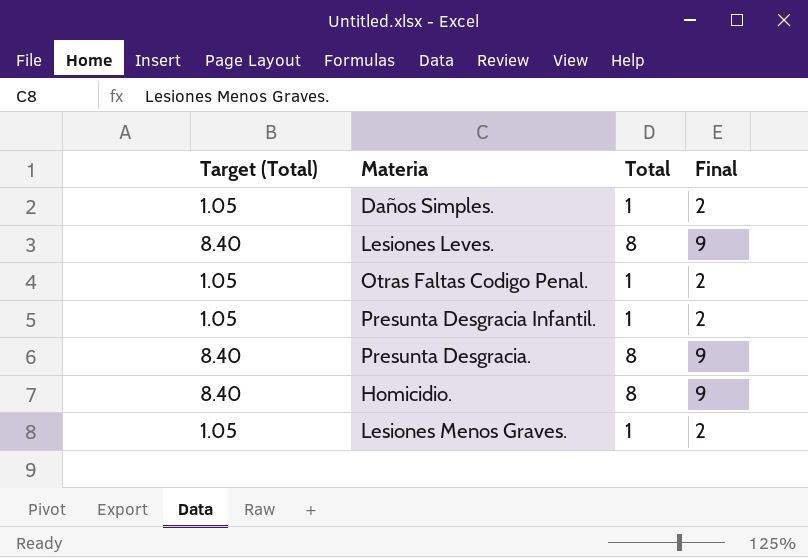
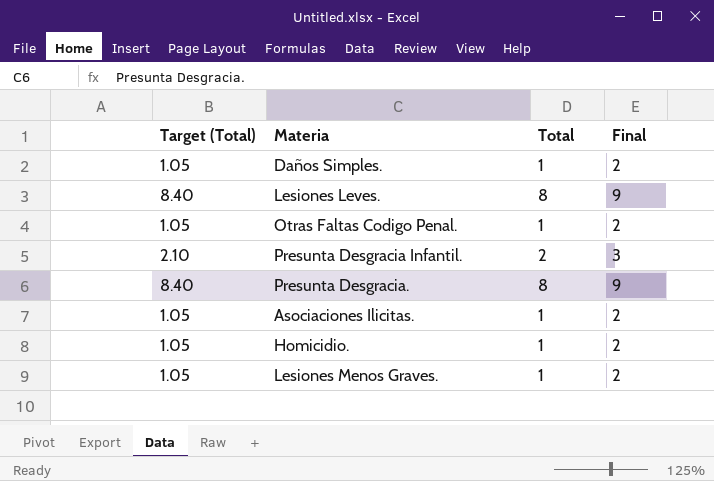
Presunta Desgracia Infantil. | Target (Total): 1.05 -> 2.10
Presunta Desgracia Infantil. | Total: 1 -> 2
Presunta Desgracia Infantil. | Final: 2 -> 3
row Asociaciones Ilicitas.: none -> 1.05 | 1 | 2
Homicidio. | Target (Total): 8.40 -> 1.05
Homicidio. | Total: 8 -> 1
Homicidio. | Final: 9 -> 2

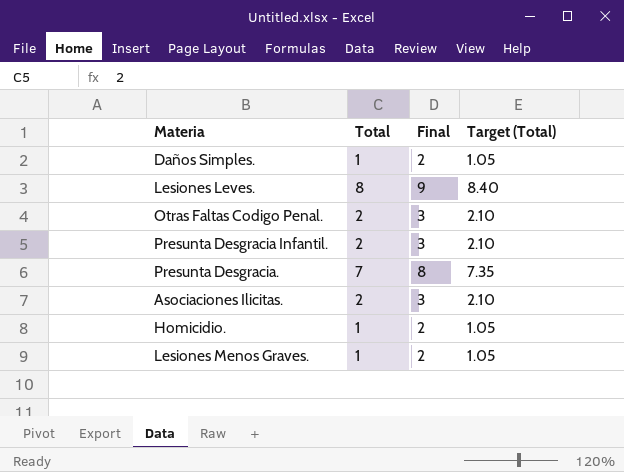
column Target (Total) | position: 1 -> 4
Otras Faltas Codigo Penal. | Total: 1 -> 2
Otras Faltas Codigo Penal. | Final: 2 -> 3
Otras Faltas Codigo Penal. | Target (Total): 1.05 -> 2.10
Presunta Desgracia. | Total: 8 -> 7
Presunta Desgracia. | Final: 9 -> 8
Presunta Desgracia. | Target (Total): 8.40 -> 7.35
Asociaciones Ilicitas. | Total: 1 -> 2
Asociaciones Ilicitas. | Final: 2 -> 3
Asociaciones Ilicitas. | Target (Total): 1.05 -> 2.10

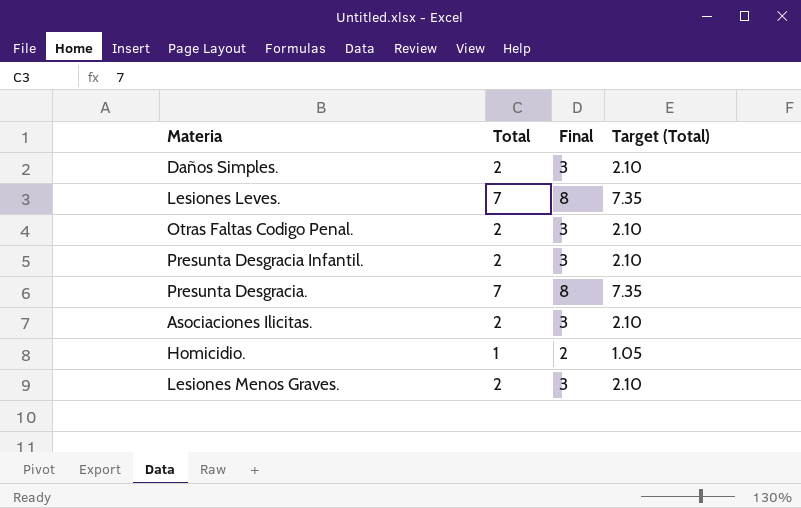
Daños Simples. | Total: 1 -> 2
Daños Simples. | Final: 2 -> 3
Daños Simples. | Target (Total): 1.05 -> 2.10
Lesiones Leves. | Total: 8 -> 7
Lesiones Leves. | Final: 9 -> 8
Lesiones Leves. | Target (Total): 8.40 -> 7.35
Lesiones Menos Graves. | Total: 1 -> 2
Lesiones Menos Graves. | Final: 2 -> 3
Lesiones Menos Graves. | Target (Total): 1.05 -> 2.10

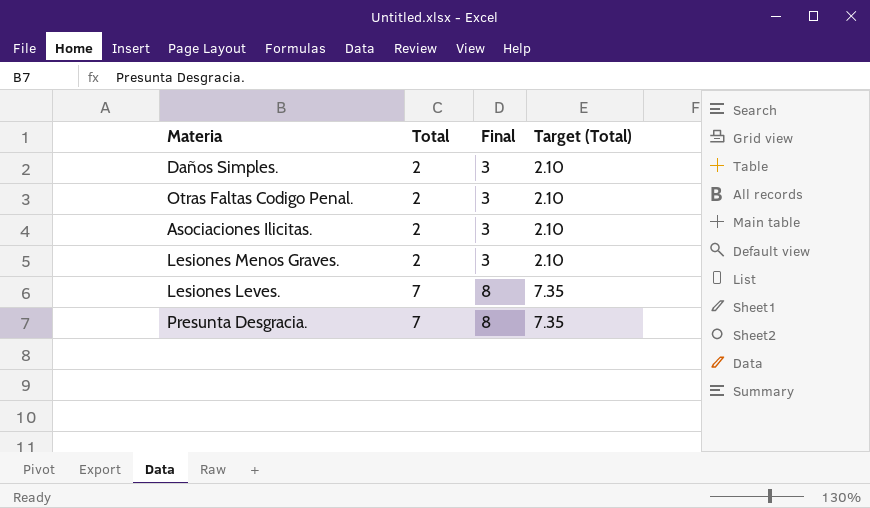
row order: none -> Total ascending
row Presunta Desgracia Infantil.: 2 | 3 | 2.10 -> none
row Homicidio.: 1 | 2 | 1.05 -> none

